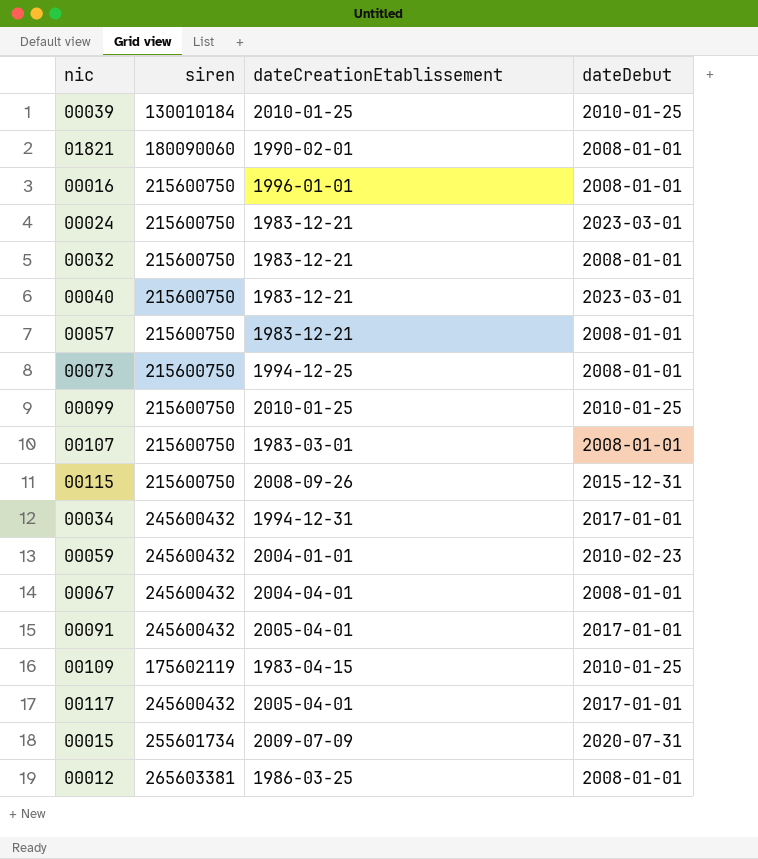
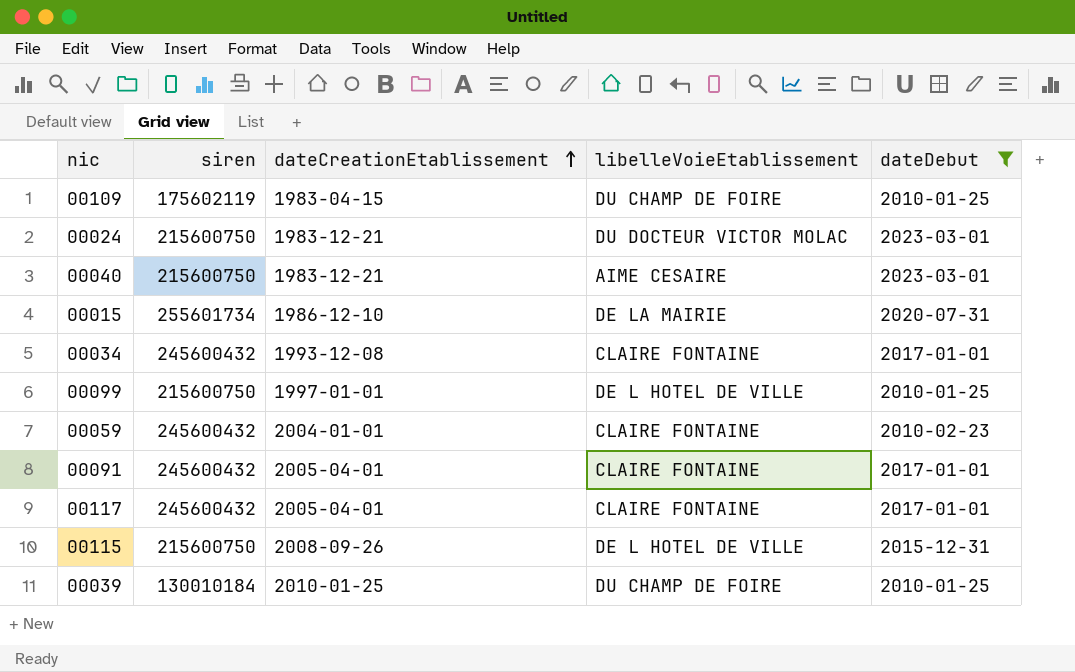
filter: none -> dateDebut != 2008-01-01
row order: none -> dateCreationEtablissement ascending
column libelleVoieEtablissement | position: none -> 4
00015 | dateCreationEtablissement: 2009-07-09 -> 1986-12-10
00034 | dateCreationEtablissement: 1994-12-31 -> 1993-12-08
00099 | dateCreationEtablissement: 2010-01-25 -> 1997-01-01

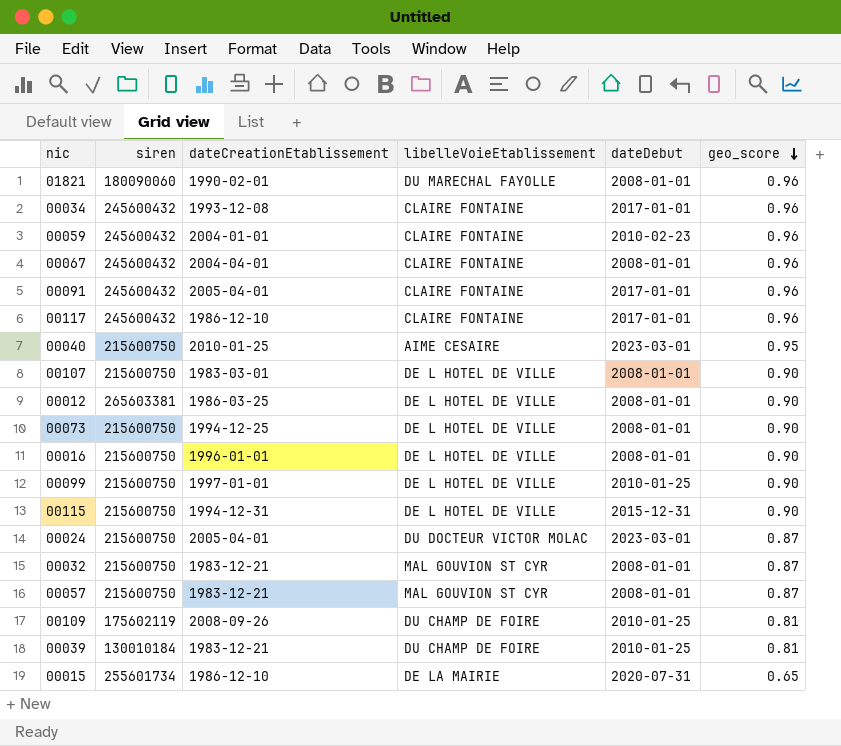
filter: dateDebut != 2008-01-01 -> none
row order: dateCreationEtablissement ascending -> geo_score descending
column geo_score | position: none -> 6
00117 | dateCreationEtablissement: 2005-04-01 -> 1986-12-10
00040 | dateCreationEtablissement: 1983-12-21 -> 2010-01-25
00115 | dateCreationEtablissement: 2008-09-26 -> 1994-12-31
00024 | dateCreationEtablissement: 1983-12-21 -> 2005-04-01
00109 | dateCreationEtablissement: 1983-04-15 -> 2008-09-26
00039 | dateCreationEtablissement: 2010-01-25 -> 1983-12-21

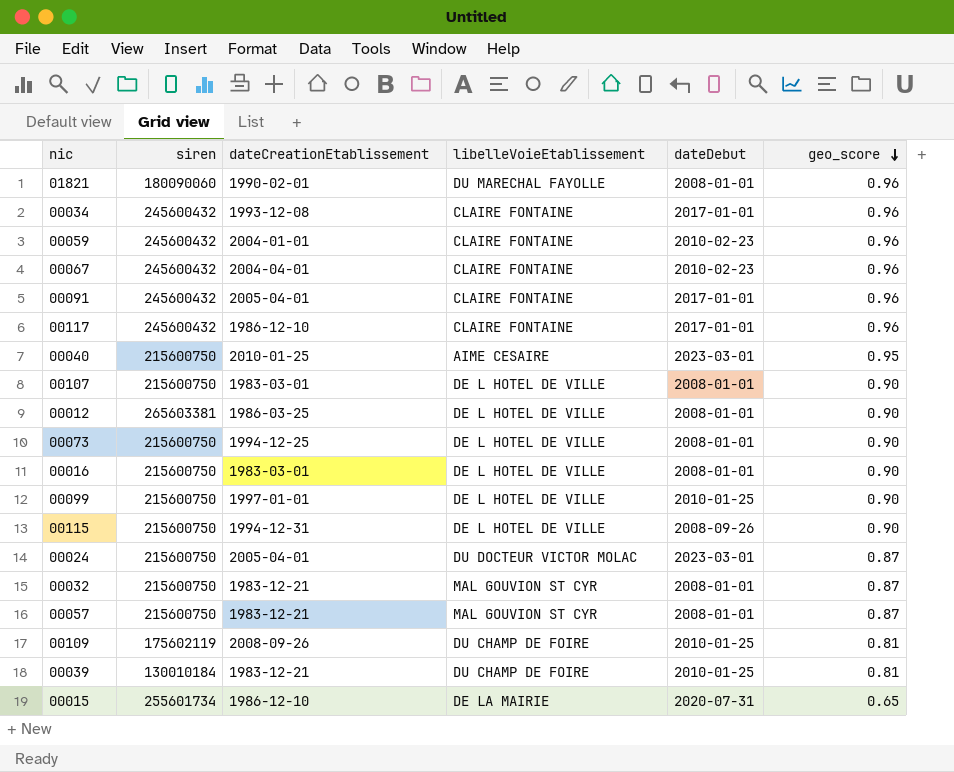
00067 | dateDebut: 2008-01-01 -> 2010-02-23
00016 | dateCreationEtablissement: 1996-01-01 -> 1983-03-01
00115 | dateDebut: 2015-12-31 -> 2008-09-26

